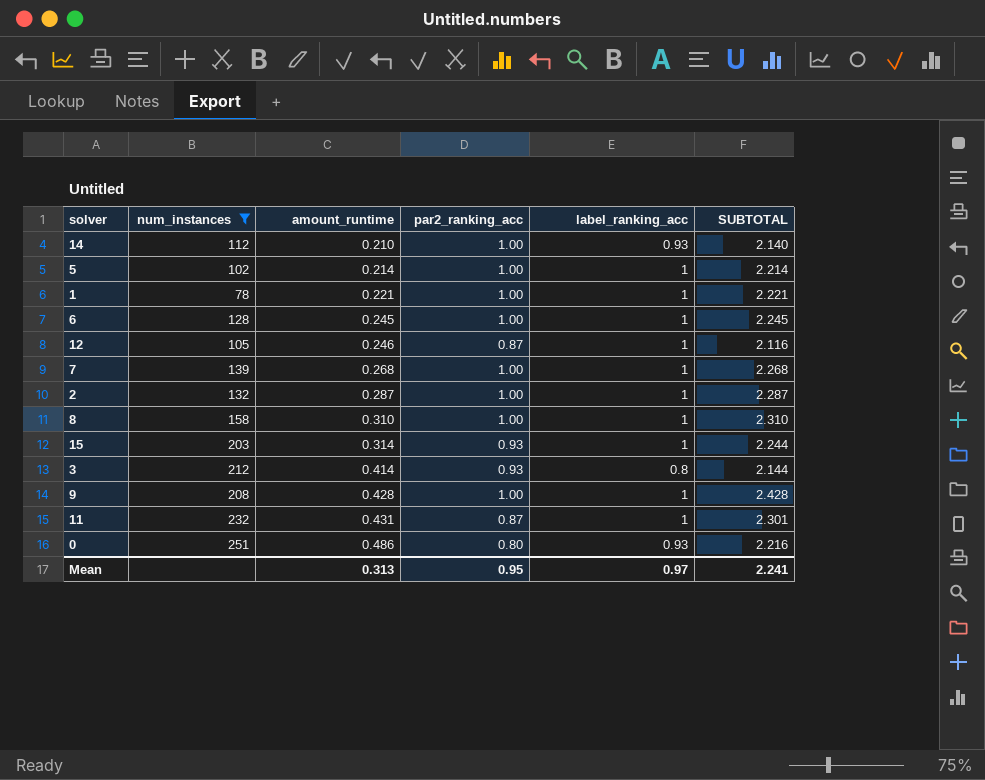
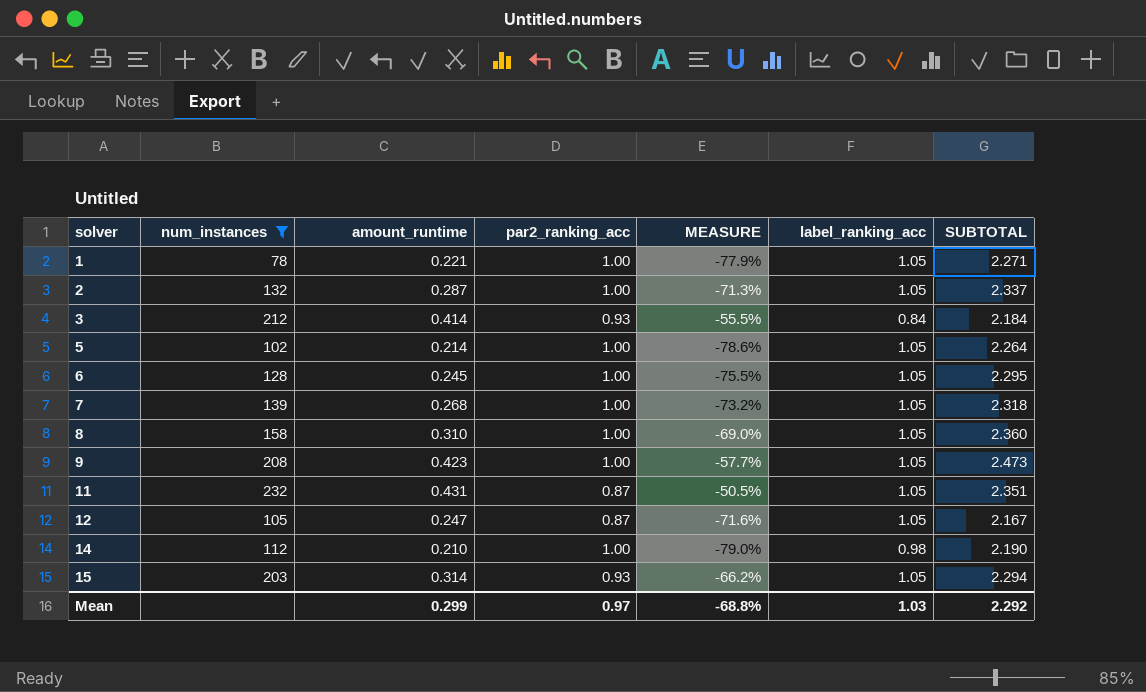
row order: amount_runtime ascending -> solver ascending
column MEASURE | formula: none -> ([amount_runtime] - [par2_ranking_acc]) / [par2_ranking_acc]
row 0: 251 | 0.486 | 0.80 | 0.93 | 2.216 -> none
1 | label_ranking_acc: 1 -> 1.05
1 | SUBTOTAL: 2.221 -> 2.271
2 | label_ranking_acc: 1 -> 1.05
2 | SUBTOTAL: 2.287 -> 2.337
3 | label_ranking_acc: 0.8 -> 0.84
3 | SUBTOTAL: 2.144 -> 2.184
5 | label_ranking_acc: 1 -> 1.05
5 | SUBTOTAL: 2.214 -> 2.264
6 | label_ranking_acc: 1 -> 1.05
6 | SUBTOTAL: 2.245 -> 2.295
7 | label_ranking_acc: 1 -> 1.05
7 | SUBTOTAL: 2.268 -> 2.318
8 | label_ranking_acc: 1 -> 1.05
8 | SUBTOTAL: 2.310 -> 2.360
9 | amount_runtime: 0.428 -> 0.423
9 | label_ranking_acc: 1 -> 1.05
9 | SUBTOTAL: 2.428 -> 2.473
11 | label_ranking_acc: 1 -> 1.05
11 | SUBTOTAL: 2.301 -> 2.351
12 | amount_runtime: 0.246 -> 0.247
12 | label_ranking_acc: 1 -> 1.05
12 | SUBTOTAL: 2.116 -> 2.167
14 | label_ranking_acc: 0.93 -> 0.98
14 | SUBTOTAL: 2.140 -> 2.190
15 | label_ranking_acc: 1 -> 1.05
15 | SUBTOTAL: 2.244 -> 2.294
Mean | amount_runtime: 0.313 -> 0.299
Mean | par2_ranking_acc: 0.95 -> 0.97
Mean | label_ranking_acc: 0.97 -> 1.03
Mean | SUBTOTAL: 2.241 -> 2.292

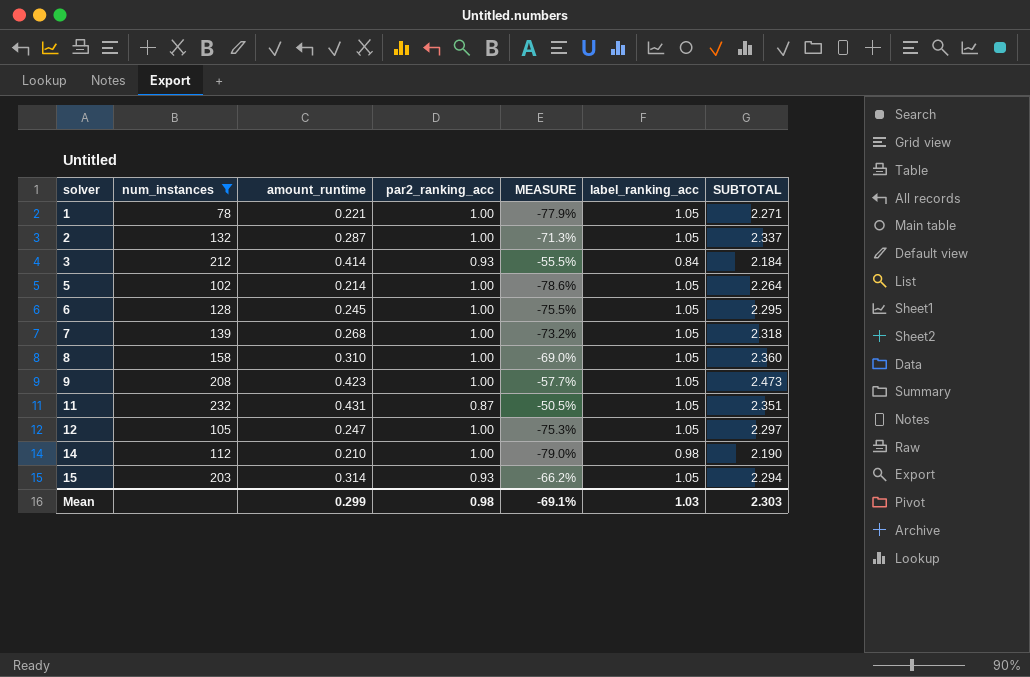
12 | par2_ranking_acc: 0.87 -> 1.00
12 | MEASURE: -71.6% -> -75.3%
12 | SUBTOTAL: 2.167 -> 2.297
Mean | par2_ranking_acc: 0.97 -> 0.98
Mean | MEASURE: -68.8% -> -69.1%
Mean | SUBTOTAL: 2.292 -> 2.303

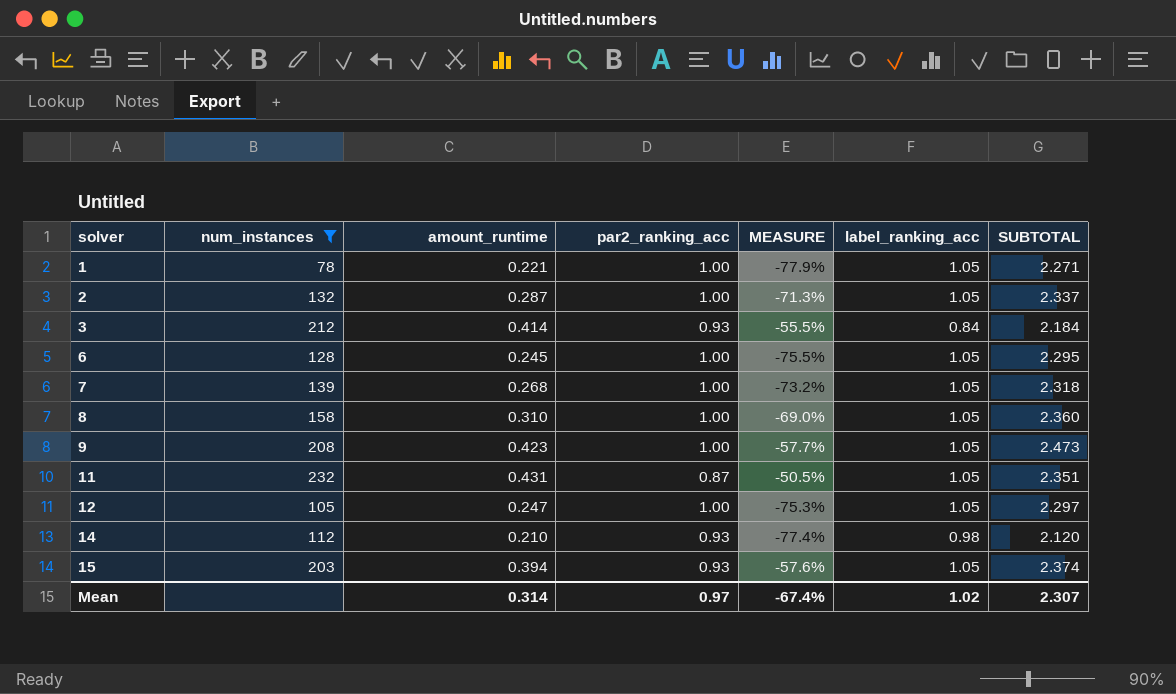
row 5: 102 | 0.214 | 1.00 | -78.6% | 1.05 | 2.264 -> none
14 | par2_ranking_acc: 1.00 -> 0.93
14 | MEASURE: -79.0% -> -77.4%
14 | SUBTOTAL: 2.190 -> 2.120
15 | amount_runtime: 0.314 -> 0.394
15 | MEASURE: -66.2% -> -57.6%
15 | SUBTOTAL: 2.294 -> 2.374
Mean | amount_runtime: 0.299 -> 0.314
Mean | par2_ranking_acc: 0.98 -> 0.97
Mean | MEASURE: -69.1% -> -67.4%
Mean | label_ranking_acc: 1.03 -> 1.02
Mean | SUBTOTAL: 2.303 -> 2.307

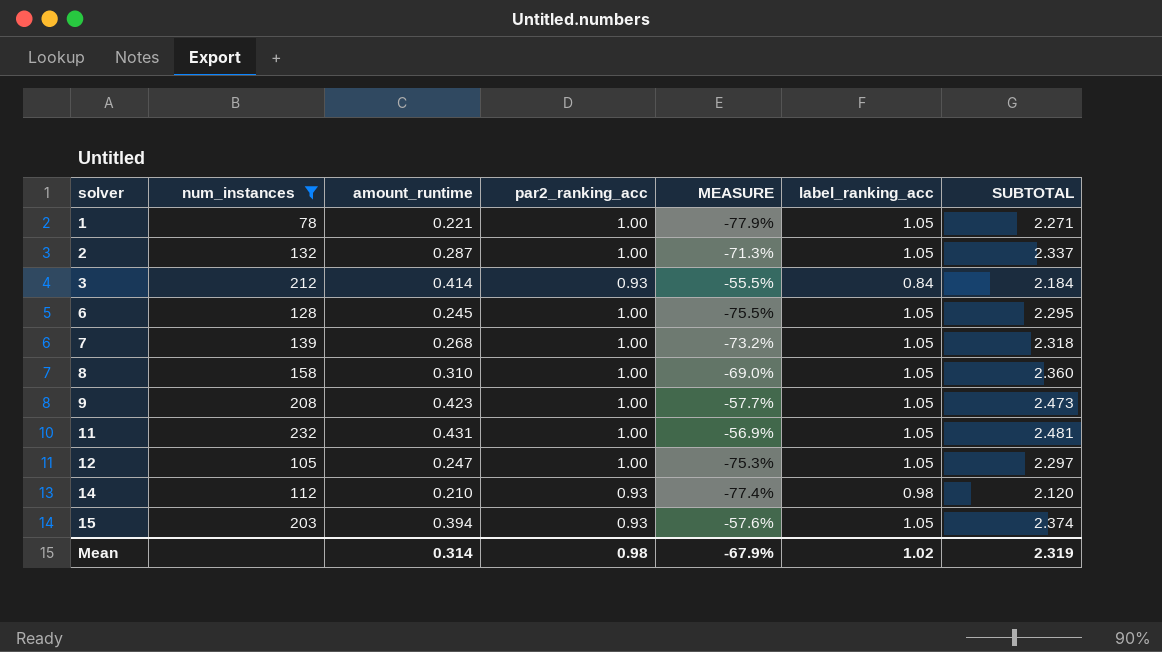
11 | par2_ranking_acc: 0.87 -> 1.00
11 | MEASURE: -50.5% -> -56.9%
11 | SUBTOTAL: 2.351 -> 2.481
Mean | par2_ranking_acc: 0.97 -> 0.98
Mean | MEASURE: -67.4% -> -67.9%
Mean | SUBTOTAL: 2.307 -> 2.319

